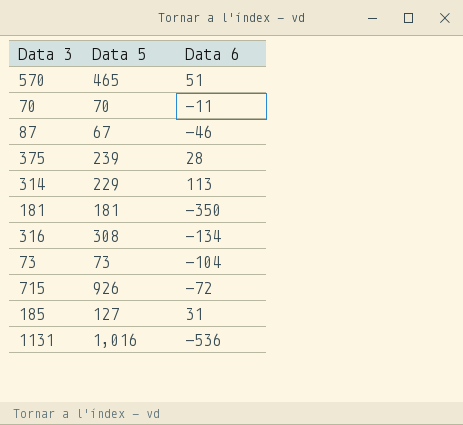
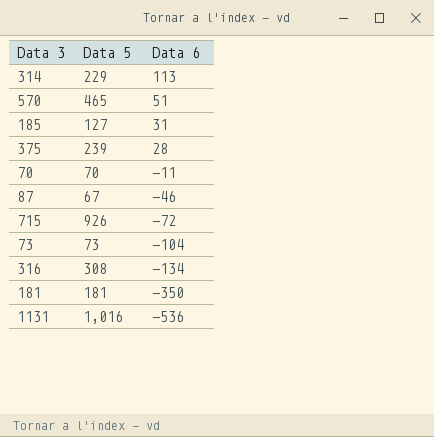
row order: none -> Data 6 descending

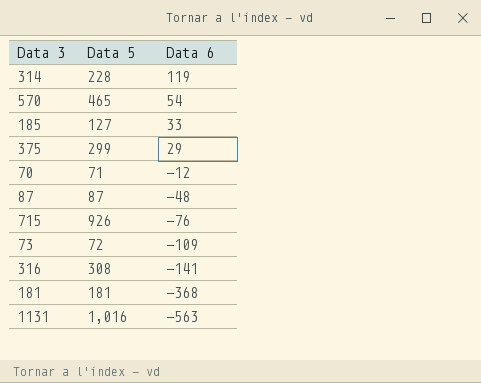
314 | Data 5: 229 -> 228
314 | Data 6: 113 -> 119
570 | Data 6: 51 -> 54
185 | Data 6: 31 -> 33
375 | Data 5: 239 -> 299
375 | Data 6: 28 -> 29
70 | Data 5: 70 -> 71
70 | Data 6: -11 -> -12
87 | Data 5: 67 -> 87
87 | Data 6: -46 -> -48
715 | Data 6: -72 -> -76
73 | Data 5: 73 -> 72
73 | Data 6: -104 -> -109
316 | Data 6: -134 -> -141
181 | Data 6: -350 -> -368
1131 | Data 6: -536 -> -563

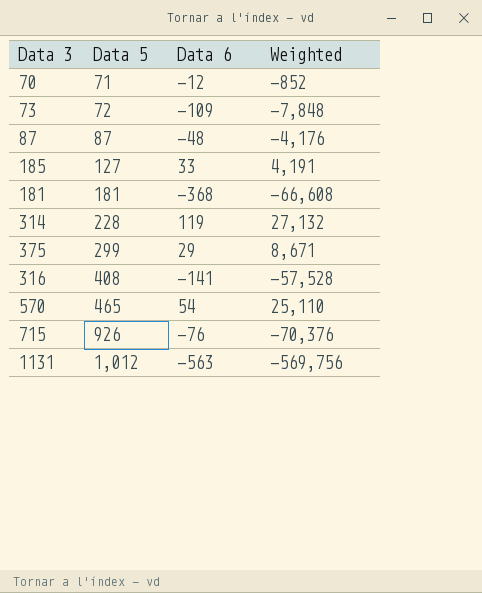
row order: Data 6 descending -> Data 5 ascending
column Weighted | formula: none -> [Data 5] * [Data 6]
316 | Data 5: 308 -> 408
1131 | Data 5: 1,016 -> 1,012

